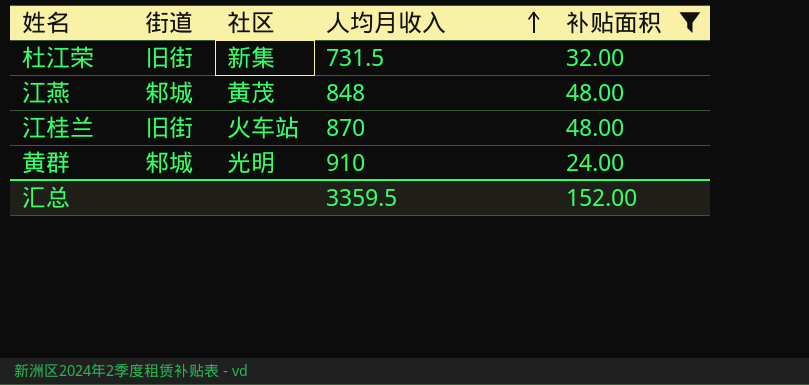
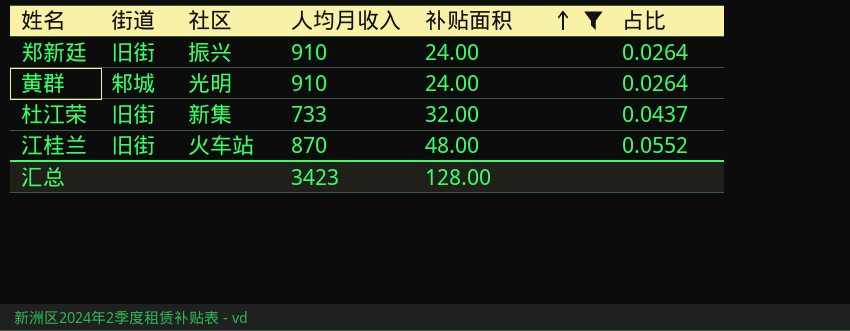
row order: 人均月收入 ascending -> 补贴面积 ascending
column 占比 | formula: none -> [补贴面积] / [人均月收入]
row 江燕: 邾城 | 黄茂 | 848 | 48.00 -> none
row 郑新廷: none -> 旧街 | 振兴 | 910 | 24.00 | 0.0264
杜江荣 | 人均月收入: 731.5 -> 733
汇总 | 人均月收入: 3359.5 -> 3423
汇总 | 补贴面积: 152.00 -> 128.00

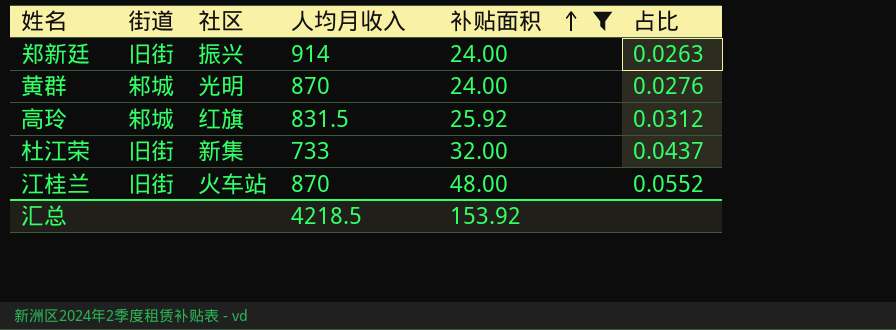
郑新廷 | 人均月收入: 910 -> 914
郑新廷 | 占比: 0.0264 -> 0.0263
黄群 | 人均月收入: 910 -> 870
黄群 | 占比: 0.0264 -> 0.0276
row 高玲: none -> 邾城 | 红旗 | 831.5 | 25.92 | 0.0312
汇总 | 人均月收入: 3423 -> 4218.5
汇总 | 补贴面积: 128.00 -> 153.92

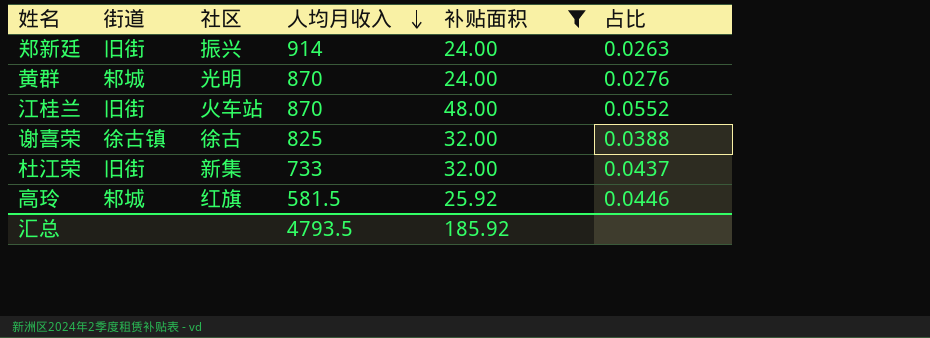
row order: 补贴面积 ascending -> 人均月收入 descending
row 谢喜荣: none -> 徐古镇 | 徐古 | 825 | 32.00 | 0.0388
高玲 | 人均月收入: 831.5 -> 581.5
高玲 | 占比: 0.0312 -> 0.0446
汇总 | 人均月收入: 4218.5 -> 4793.5
汇总 | 补贴面积: 153.92 -> 185.92

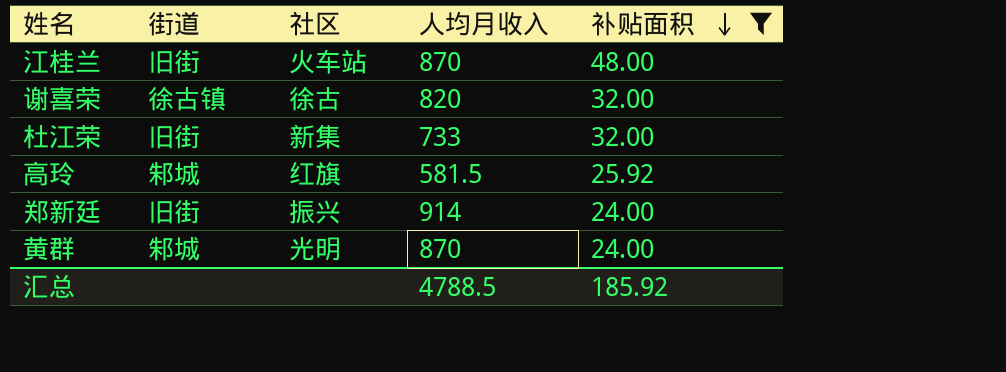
row order: 人均月收入 descending -> 补贴面积 descending
column 占比 | formula: [补贴面积] / [人均月收入] -> none
谢喜荣 | 人均月收入: 825 -> 820
汇总 | 人均月收入: 4793.5 -> 4788.5

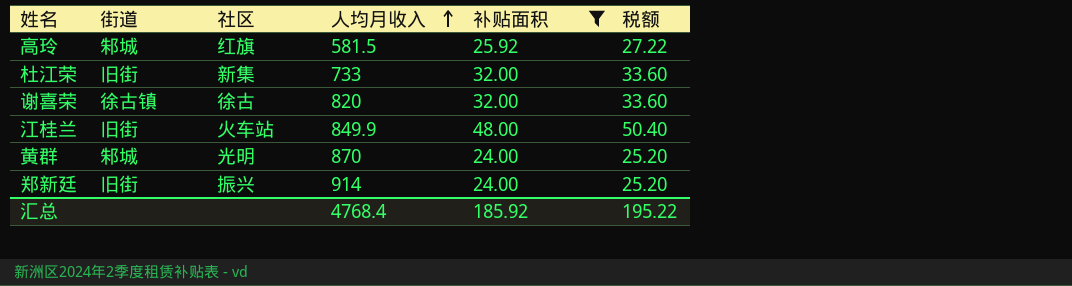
row order: 补贴面积 descending -> 人均月收入 ascending
column 税额 | formula: none -> [补贴面积] * 1.05
江桂兰 | 人均月收入: 870 -> 849.9
汇总 | 人均月收入: 4788.5 -> 4768.4

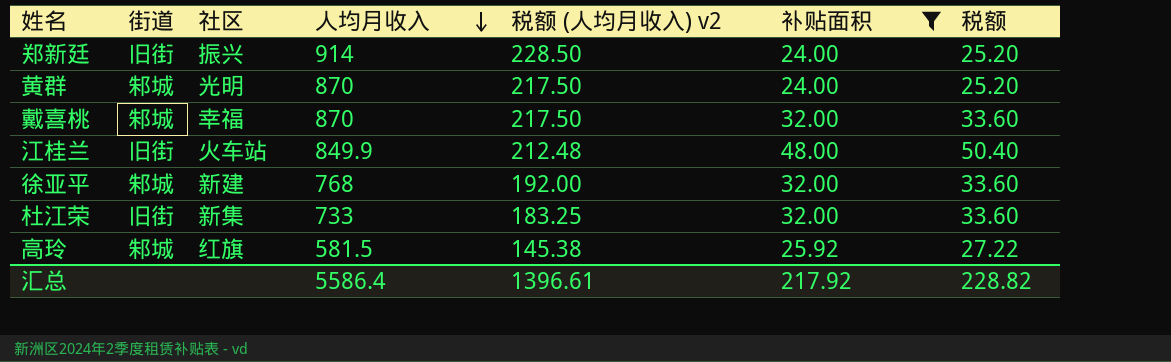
row order: 人均月收入 ascending -> 人均月收入 descending
column 税额 (人均月收入) v2 | formula: none -> [人均月收入] * 0.25
row 谢喜荣: 徐古镇 | 徐古 | 820 | 32.00 | 33.60 -> none
row 戴喜桃: none -> 邾城 | 幸福 | 870 | 217.50 | 32.00 | 33.60
row 徐亚平: none -> 邾城 | 新建 | 768 | 192.00 | 32.00 | 33.60
汇总 | 人均月收入: 4768.4 -> 5586.4
汇总 | 补贴面积: 185.92 -> 217.92
汇总 | 税额: 195.22 -> 228.82

